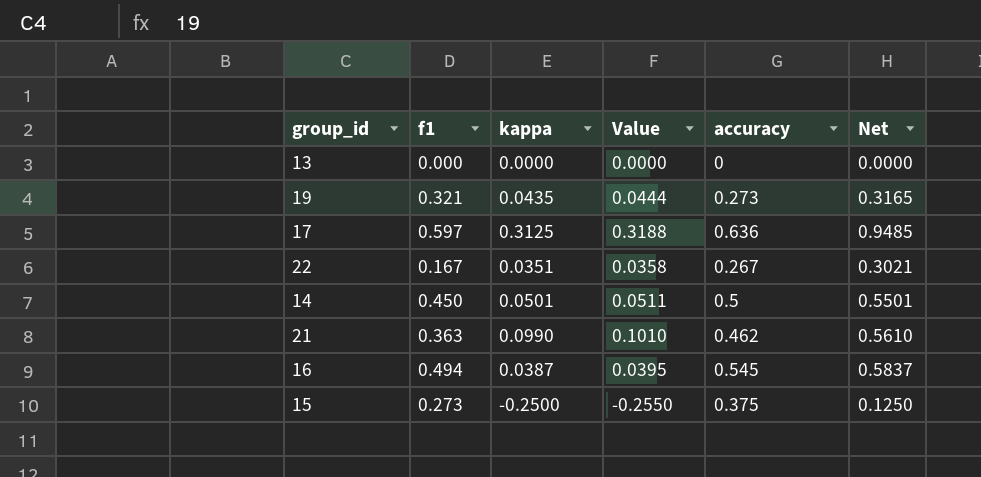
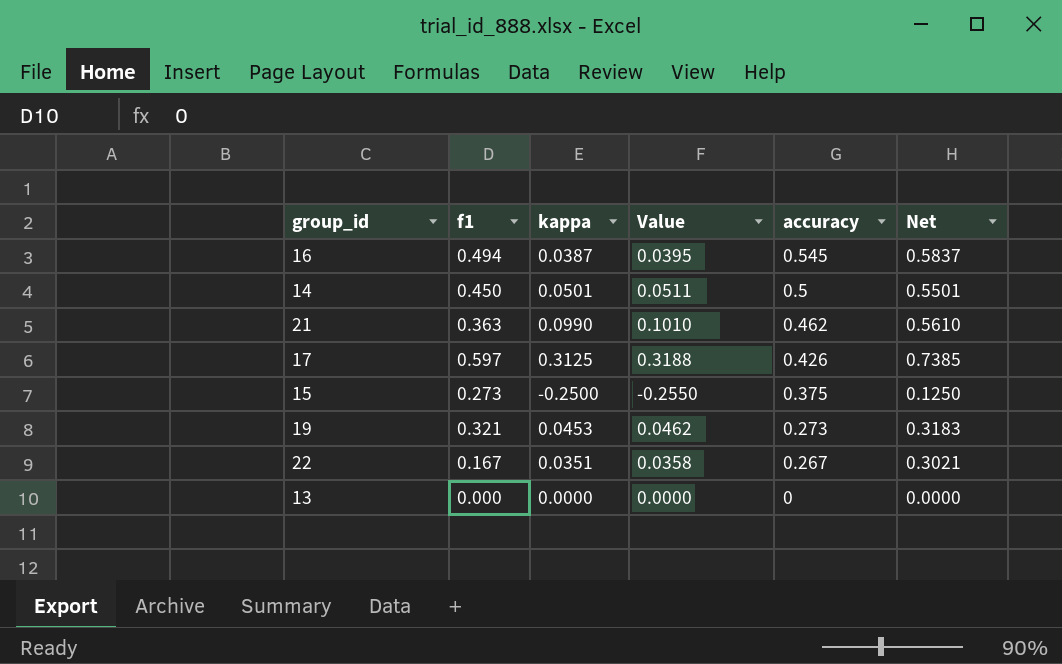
row order: none -> accuracy descending
17 | accuracy: 0.636 -> 0.426
17 | Net: 0.9485 -> 0.7385
19 | kappa: 0.0435 -> 0.0453
19 | Value: 0.0444 -> 0.0462
19 | Net: 0.3165 -> 0.3183

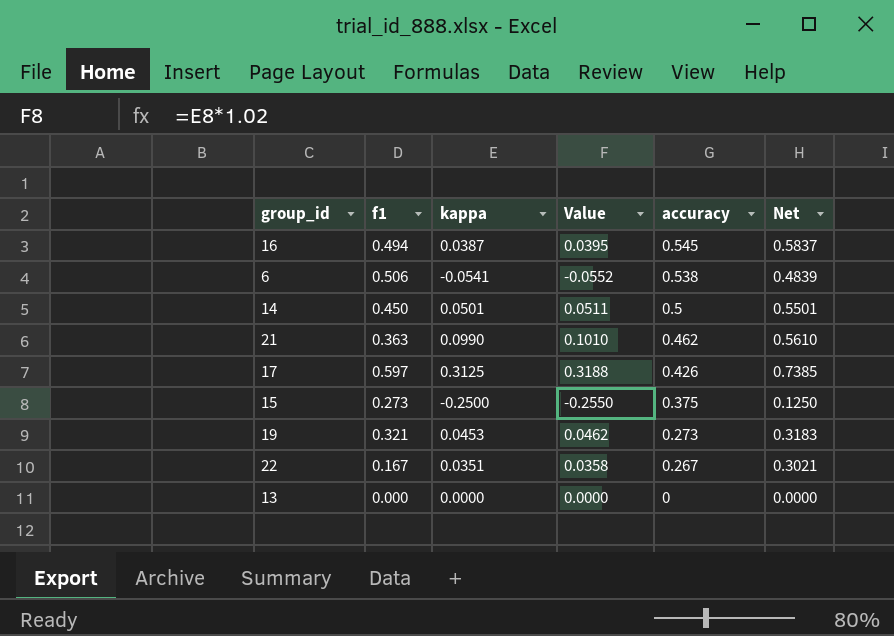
row 6: none -> 0.506 | -0.0541 | -0.0552 | 0.538 | 0.4839

